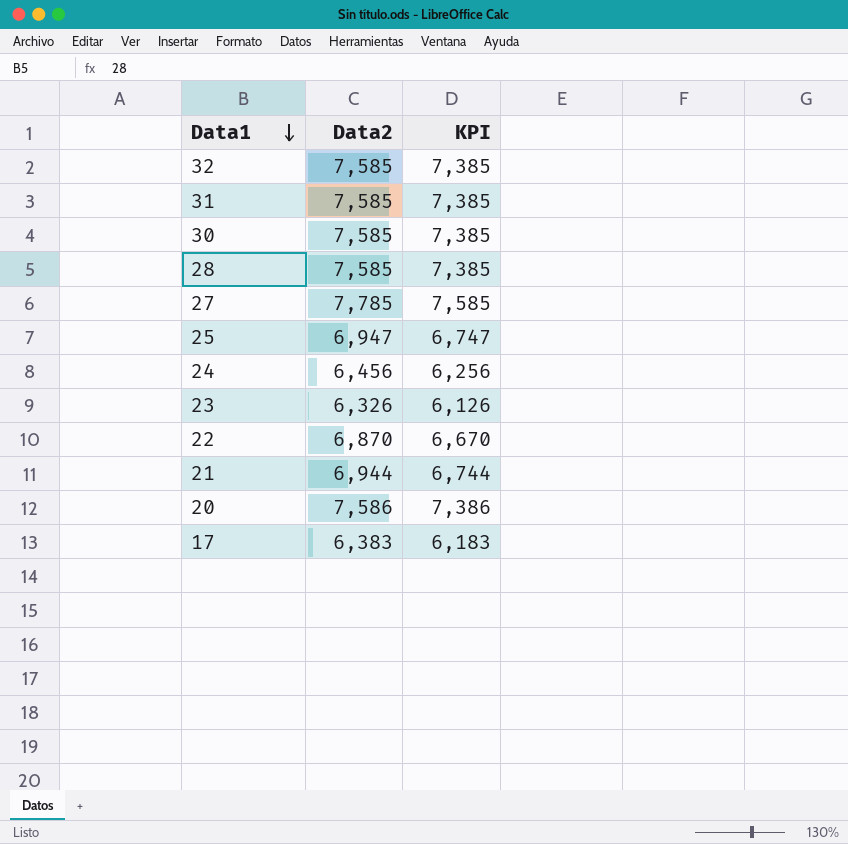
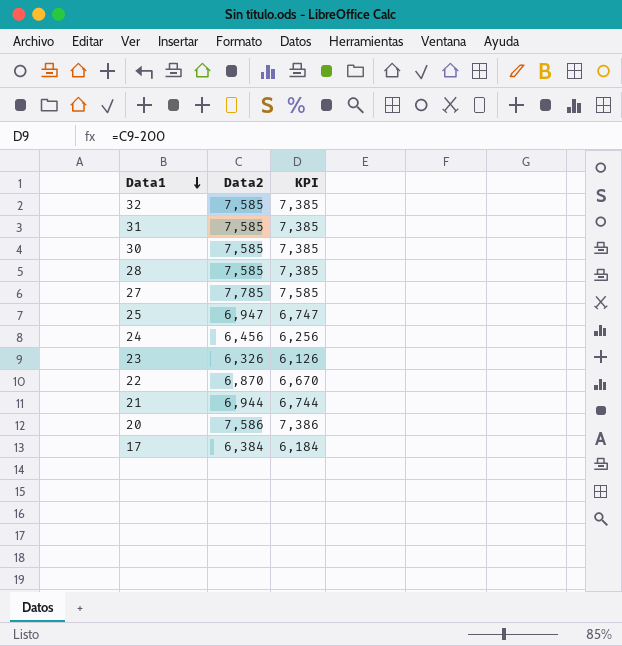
17 | Data2: 6,383 -> 6,384
17 | KPI: 6,183 -> 6,184

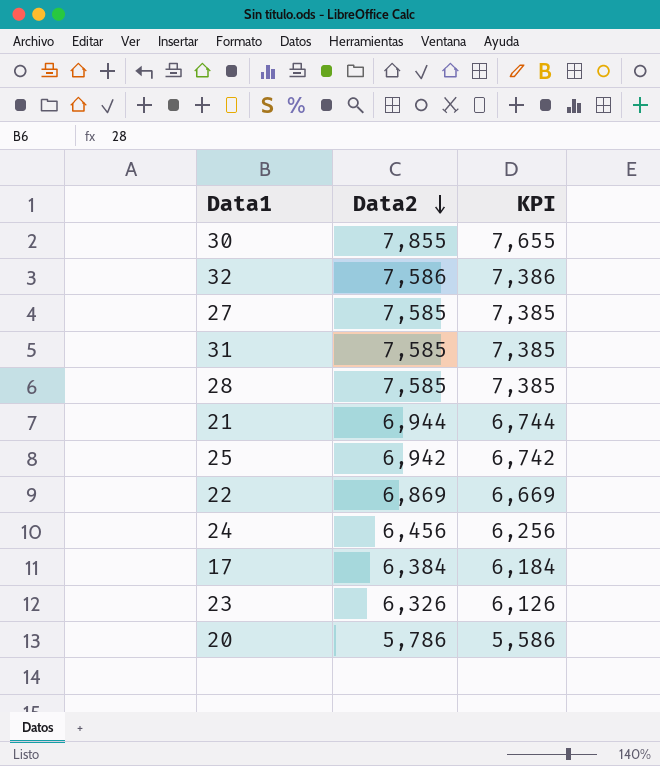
row order: Data1 descending -> Data2 descending
30 | Data2: 7,585 -> 7,855
30 | KPI: 7,385 -> 7,655
32 | Data2: 7,585 -> 7,586
32 | KPI: 7,385 -> 7,386
27 | Data2: 7,785 -> 7,585
27 | KPI: 7,585 -> 7,385
25 | Data2: 6,947 -> 6,942
25 | KPI: 6,747 -> 6,742
22 | Data2: 6,870 -> 6,869
22 | KPI: 6,670 -> 6,669
20 | Data2: 7,586 -> 5,786
20 | KPI: 7,386 -> 5,586

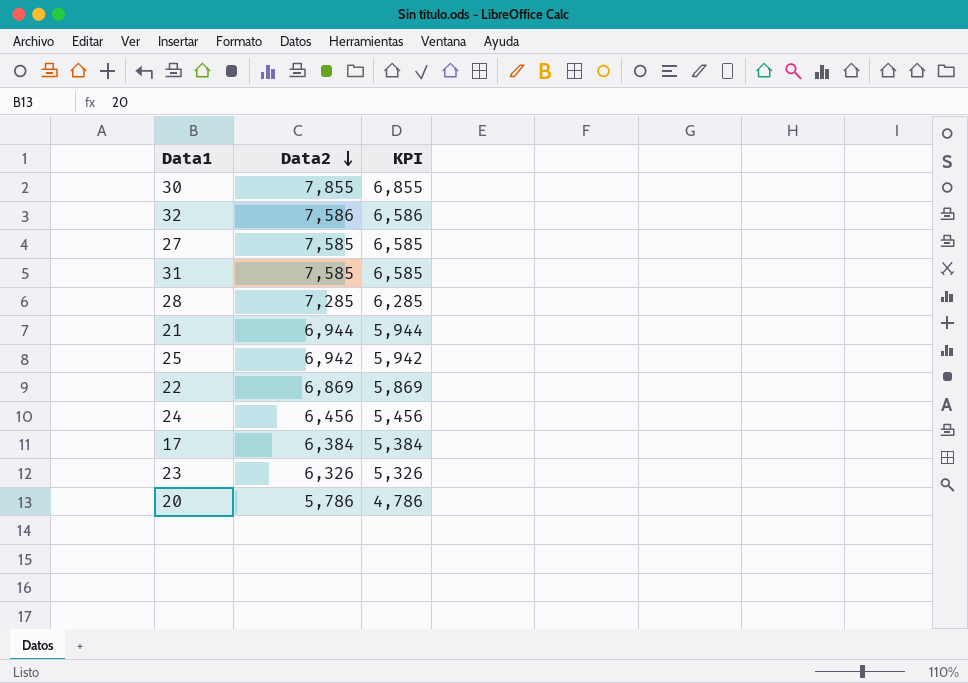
column KPI | formula: [Data2] - 200 -> [Data2] - 1000
28 | Data2: 7,585 -> 7,285

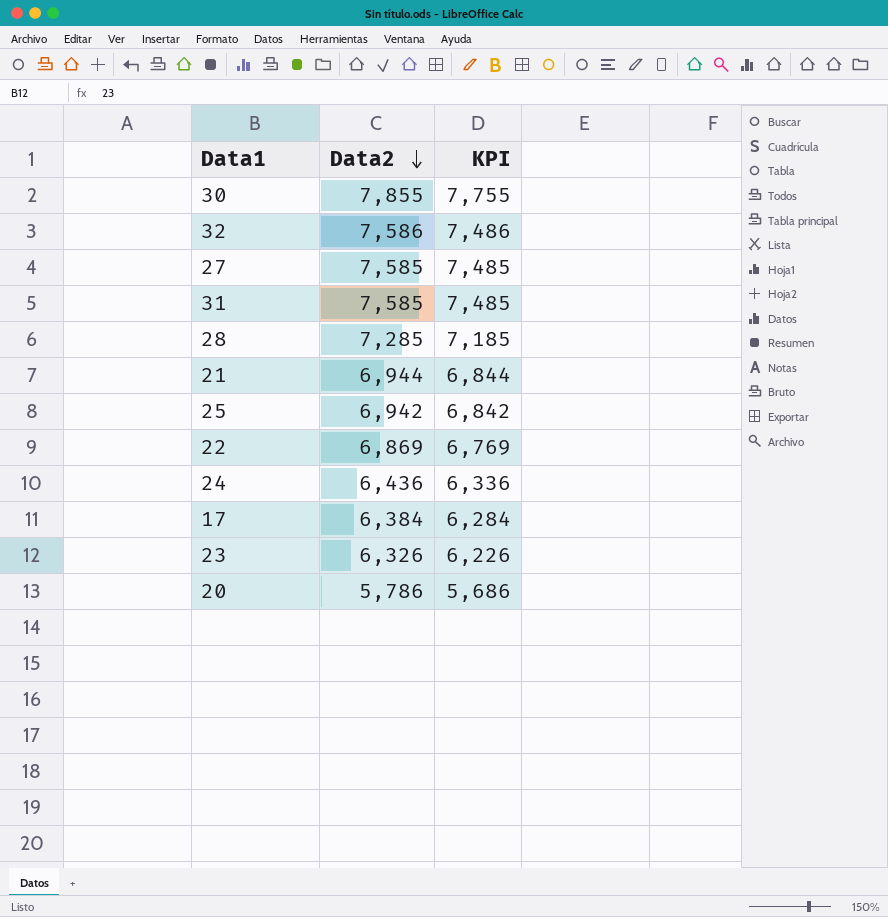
column KPI | formula: [Data2] - 1000 -> [Data2] - 100
24 | Data2: 6,456 -> 6,436

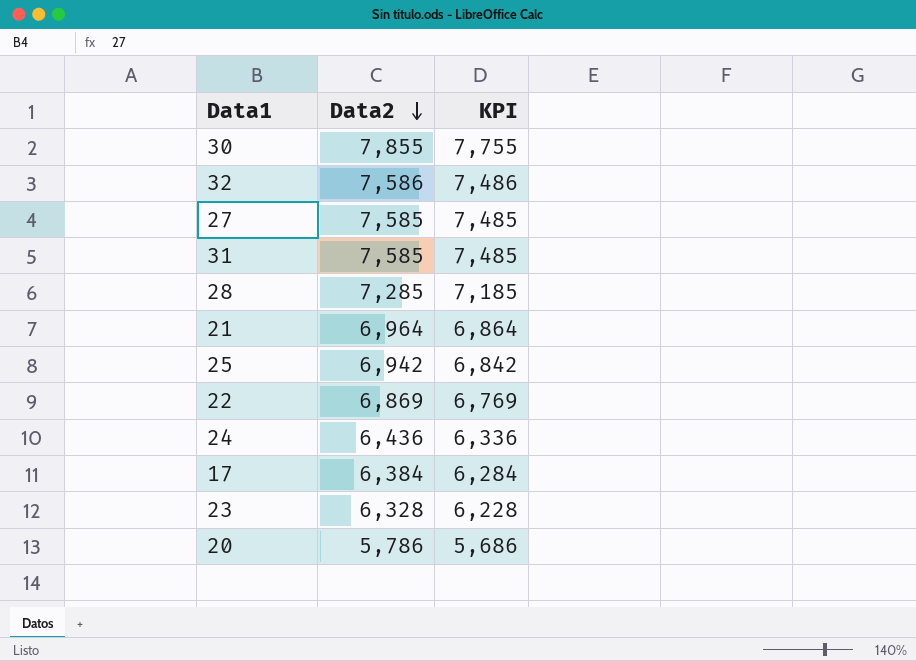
21 | Data2: 6,944 -> 6,964
21 | KPI: 6,844 -> 6,864
23 | Data2: 6,326 -> 6,328
23 | KPI: 6,226 -> 6,228

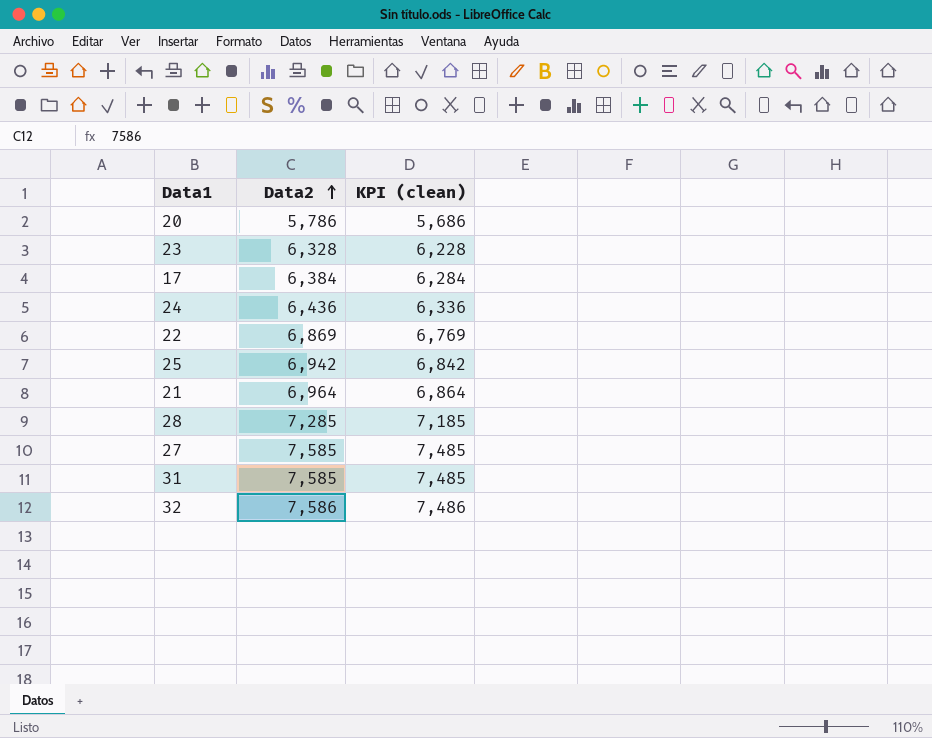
row order: Data2 descending -> Data2 ascending
column name: KPI -> KPI (clean)
row 30: 7,855 | 7,755 -> none

